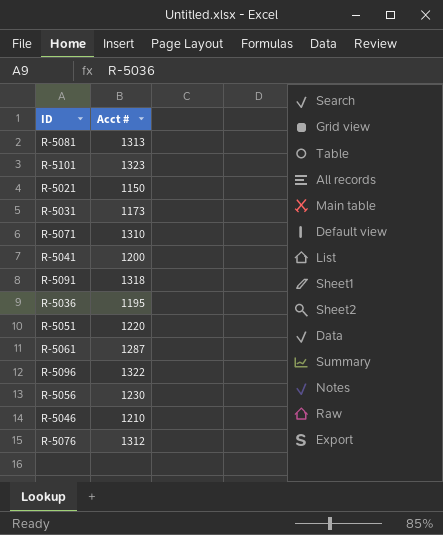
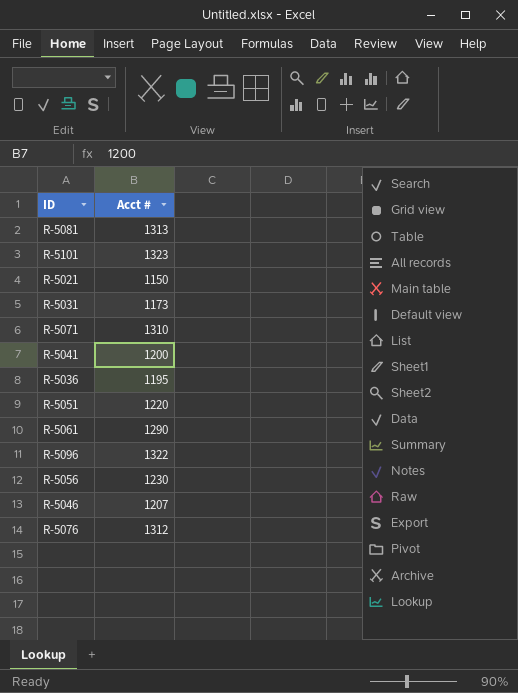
row R-5091: 1318 -> none
R-5061 | Acct #: 1287 -> 1290
R-5046 | Acct #: 1210 -> 1207

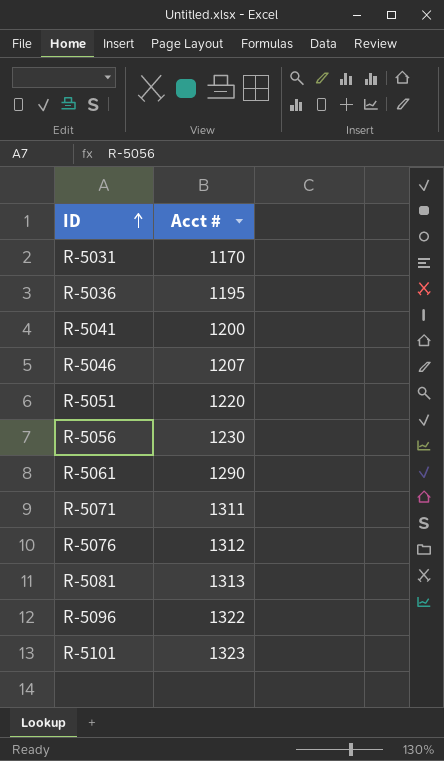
row order: none -> ID ascending
row R-5021: 1150 -> none
R-5031 | Acct #: 1173 -> 1170
R-5071 | Acct #: 1310 -> 1311

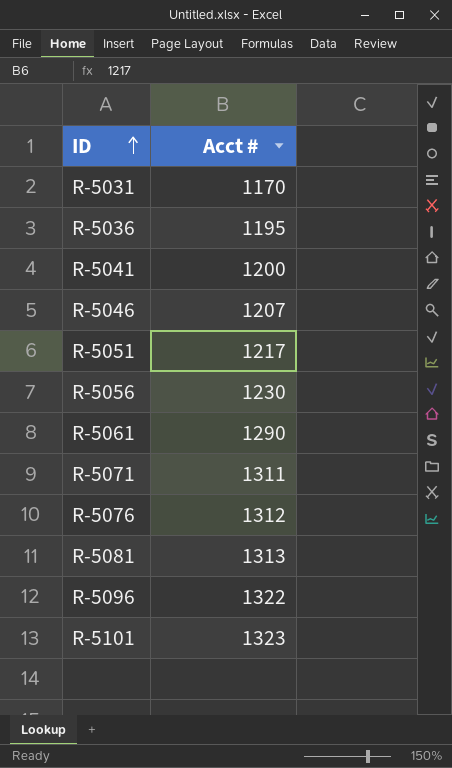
R-5051 | Acct #: 1220 -> 1217

